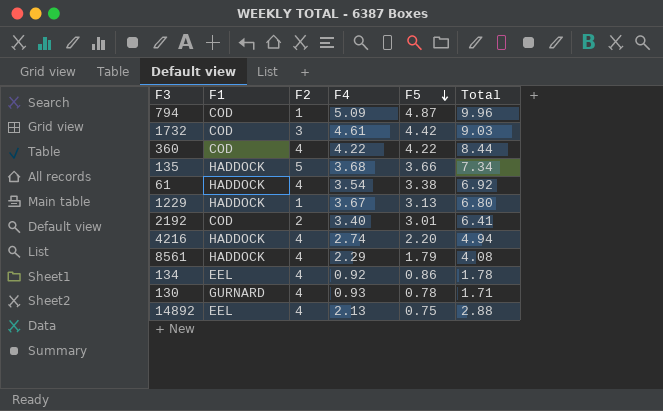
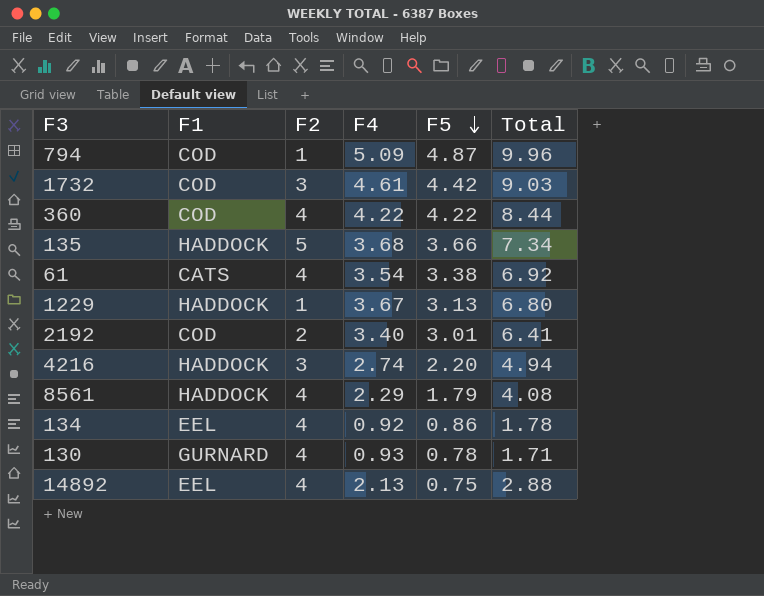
61 | F1: HADDOCK -> CATS
4216 | F2: 4 -> 3

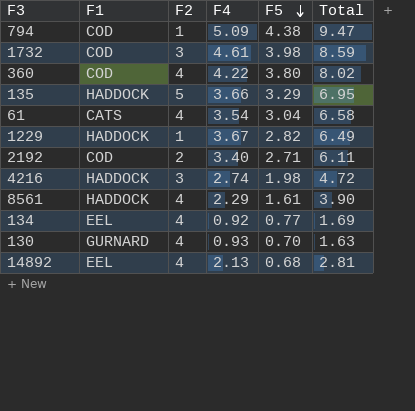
794 | F5: 4.87 -> 4.38
794 | Total: 9.96 -> 9.47
1732 | F5: 4.42 -> 3.98
1732 | Total: 9.03 -> 8.59
360 | F5: 4.22 -> 3.80
360 | Total: 8.44 -> 8.02
135 | F4: 3.68 -> 3.66
135 | F5: 3.66 -> 3.29
135 | Total: 7.34 -> 6.95
61 | F5: 3.38 -> 3.04
61 | Total: 6.92 -> 6.58
1229 | F5: 3.13 -> 2.82
1229 | Total: 6.80 -> 6.49
2192 | F5: 3.01 -> 2.71
2192 | Total: 6.41 -> 6.11
4216 | F5: 2.20 -> 1.98
4216 | Total: 4.94 -> 4.72
8561 | F5: 1.79 -> 1.61
8561 | Total: 4.08 -> 3.90
134 | F5: 0.86 -> 0.77
134 | Total: 1.78 -> 1.69
130 | F5: 0.78 -> 0.70
130 | Total: 1.71 -> 1.63
14892 | F5: 0.75 -> 0.68
14892 | Total: 2.88 -> 2.81

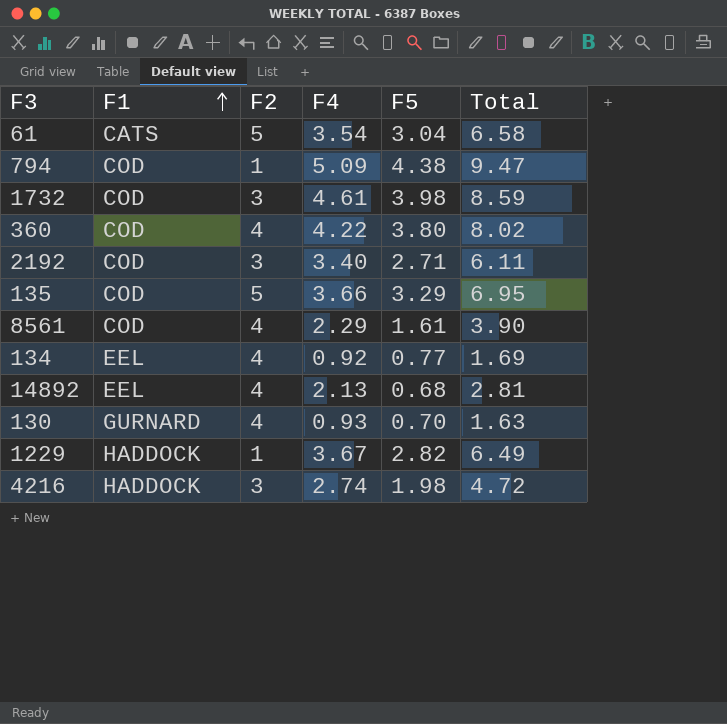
row order: F5 descending -> F1 ascending
61 | F2: 4 -> 5
2192 | F2: 2 -> 3
135 | F1: HADDOCK -> COD
8561 | F1: HADDOCK -> COD

